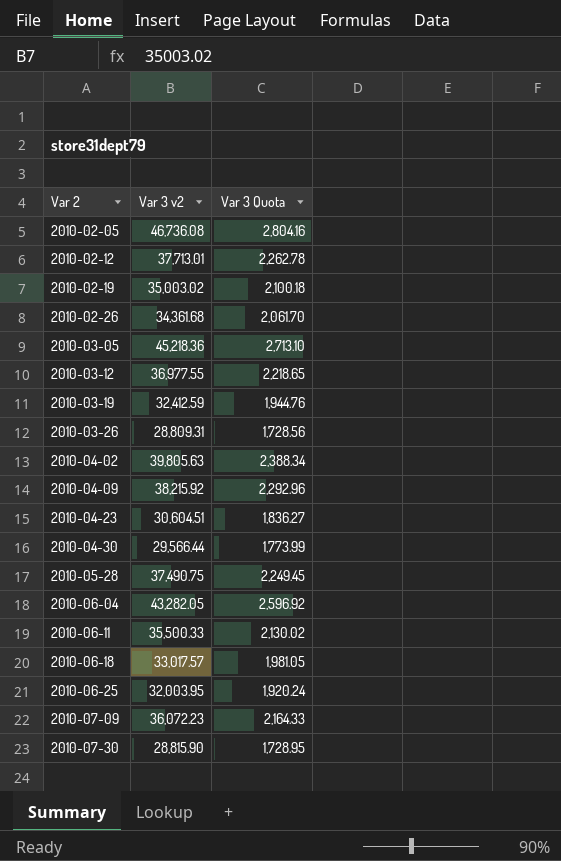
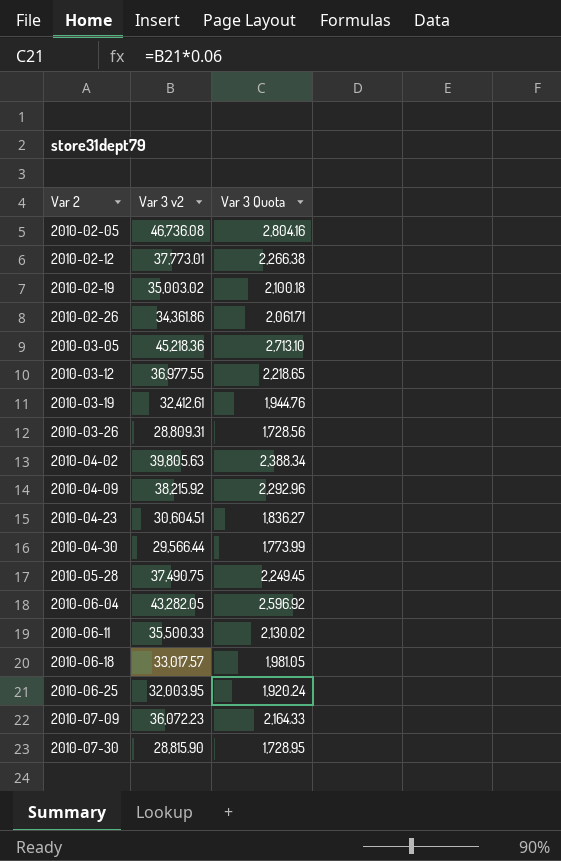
2010-02-12 | Var 3 v2: 37,713.01 -> 37,773.01
2010-02-12 | Var 3 Quota: 2,262.78 -> 2,266.38
2010-02-26 | Var 3 v2: 34,361.68 -> 34,361.86
2010-02-26 | Var 3 Quota: 2,061.70 -> 2,061.71
2010-03-19 | Var 3 v2: 32,412.59 -> 32,412.61

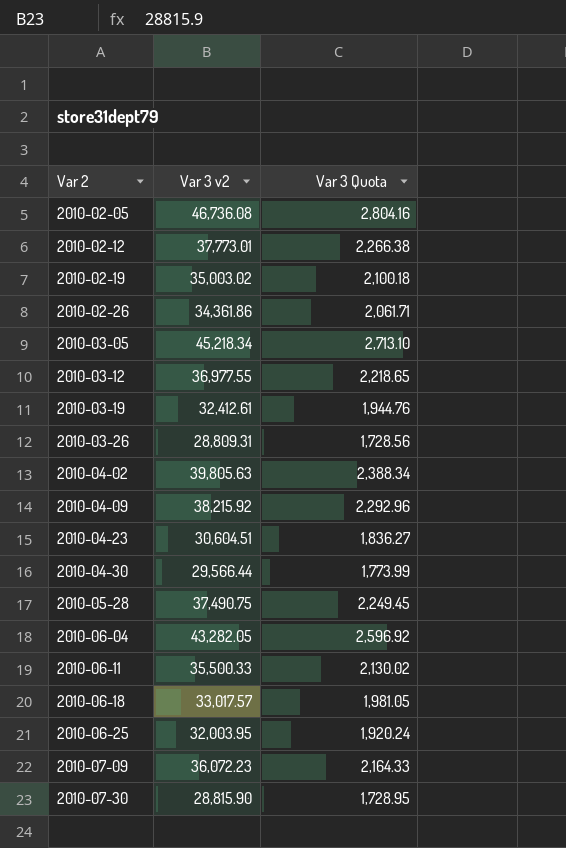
2010-03-05 | Var 3 v2: 45,218.36 -> 45,218.34

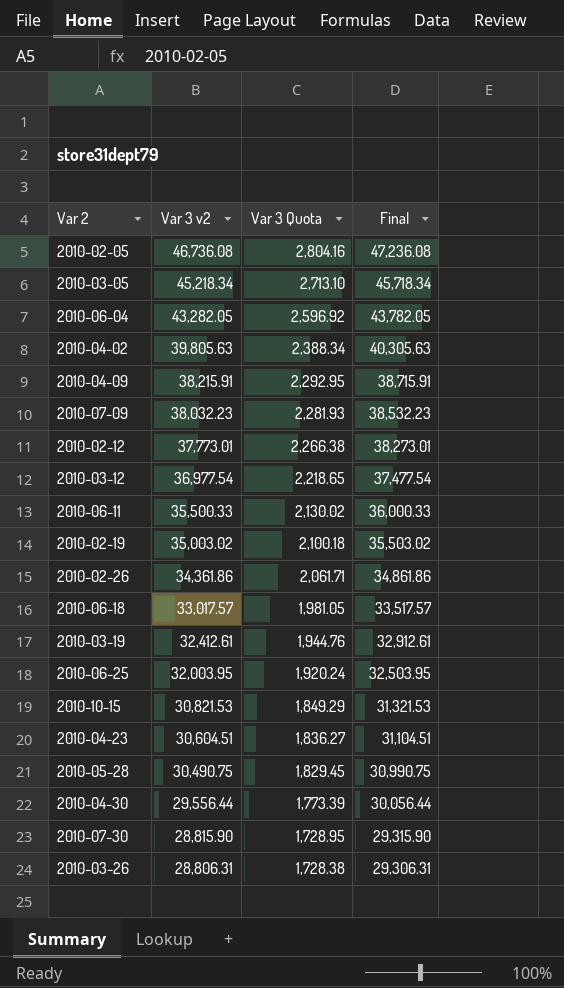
row order: Var 2 ascending -> Var 3 v2 descending
column Final | formula: none -> [Var 3 v2] + 500
2010-04-09 | Var 3 v2: 38,215.92 -> 38,215.91
2010-04-09 | Var 3 Quota: 2,292.96 -> 2,292.95
2010-07-09 | Var 3 v2: 36,072.23 -> 38,032.23
2010-07-09 | Var 3 Quota: 2,164.33 -> 2,281.93
2010-03-12 | Var 3 v2: 36,977.55 -> 36,977.54
row 2010-10-15: none -> 30,821.53 | 1,849.29 | 31,321.53
2010-05-28 | Var 3 v2: 37,490.75 -> 30,490.75
2010-05-28 | Var 3 Quota: 2,249.45 -> 1,829.45
2010-04-30 | Var 3 v2: 29,566.44 -> 29,556.44
2010-04-30 | Var 3 Quota: 1,773.99 -> 1,773.39
2010-03-26 | Var 3 v2: 28,809.31 -> 28,806.31
2010-03-26 | Var 3 Quota: 1,728.56 -> 1,728.38

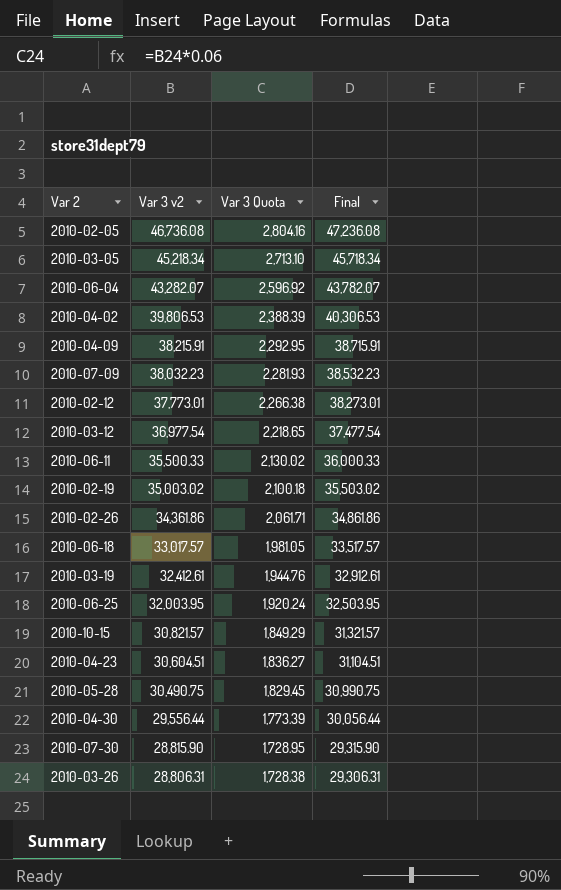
2010-06-04 | Var 3 v2: 43,282.05 -> 43,282.07
2010-06-04 | Final: 43,782.05 -> 43,782.07
2010-04-02 | Var 3 v2: 39,805.63 -> 39,806.53
2010-04-02 | Var 3 Quota: 2,388.34 -> 2,388.39
2010-04-02 | Final: 40,305.63 -> 40,306.53
2010-10-15 | Var 3 v2: 30,821.53 -> 30,821.57
2010-10-15 | Final: 31,321.53 -> 31,321.57

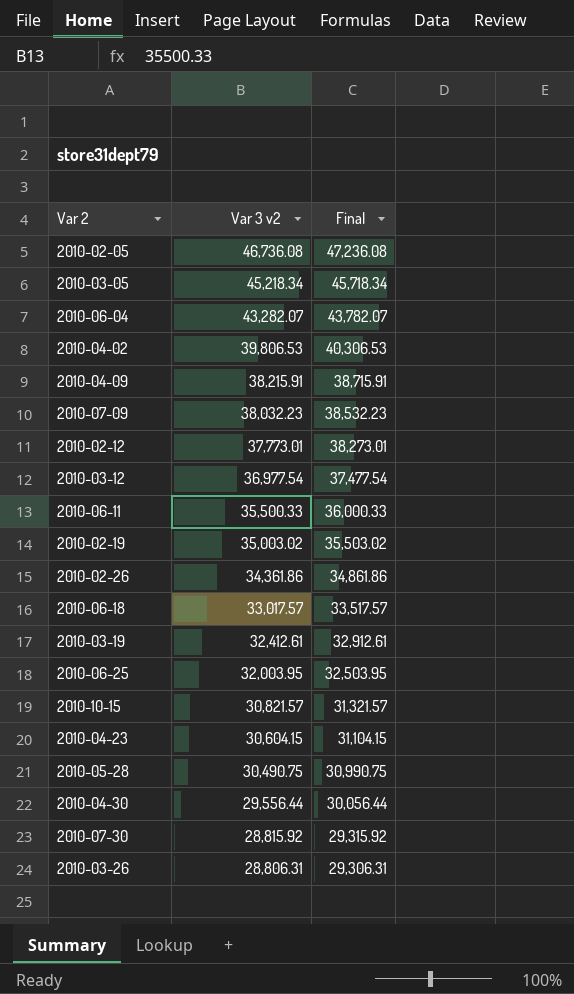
column Var 3 Quota | formula: [Var 3 v2] * 0.06 -> none
2010-04-23 | Var 3 v2: 30,604.51 -> 30,604.15
2010-04-23 | Final: 31,104.51 -> 31,104.15
2010-07-30 | Var 3 v2: 28,815.90 -> 28,815.92
2010-07-30 | Final: 29,315.90 -> 29,315.92

